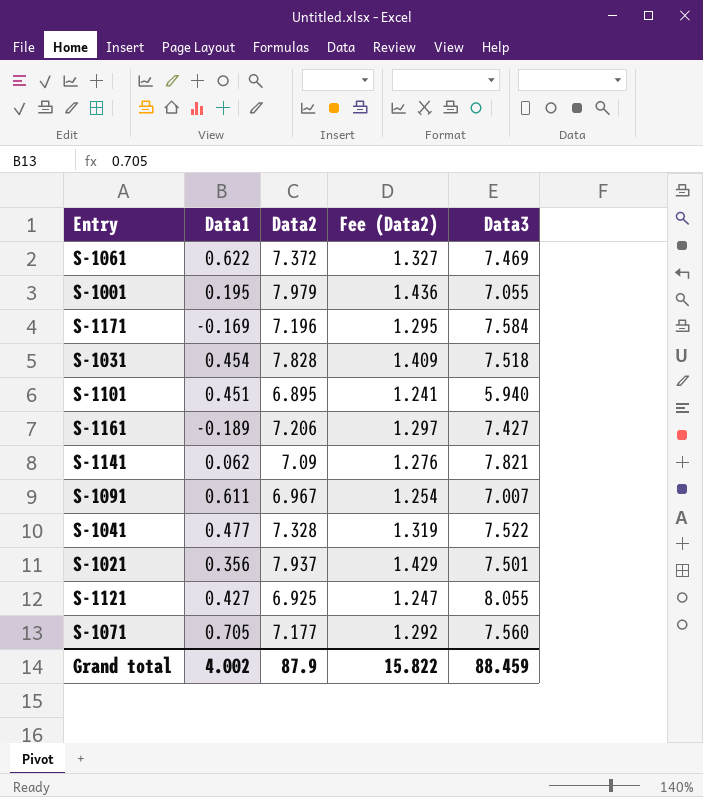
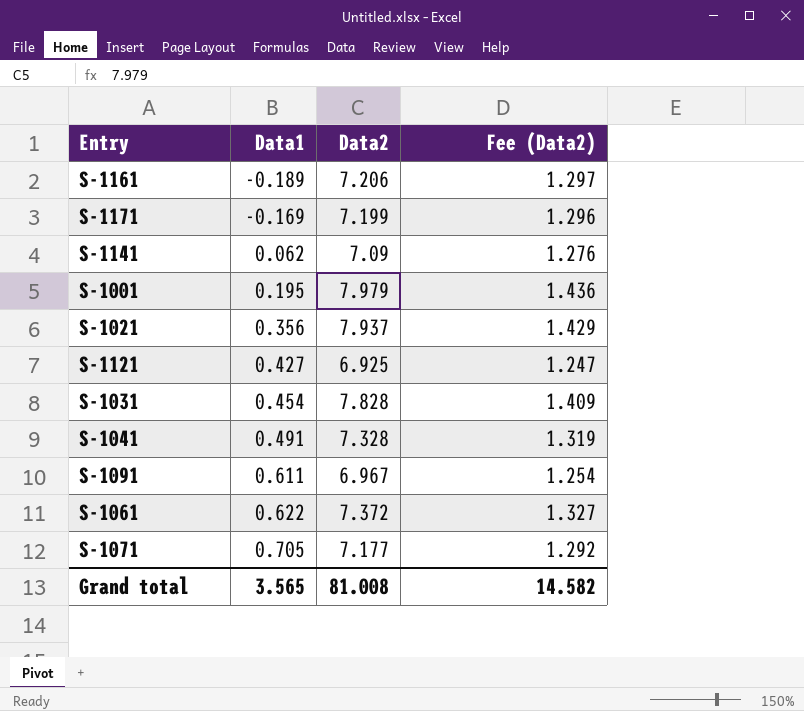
row order: none -> Data1 ascending
column Data3 | position: 5 -> none
row S-1101: 0.451 | 6.895 | 1.241 | 5.940 -> none
S-1171 | Data2: 7.196 -> 7.199
S-1171 | Fee (Data2): 1.295 -> 1.296
S-1041 | Data1: 0.477 -> 0.491
Grand total | Data1: 4.002 -> 3.565
Grand total | Data2: 87.9 -> 81.008
Grand total | Fee (Data2): 15.822 -> 14.582

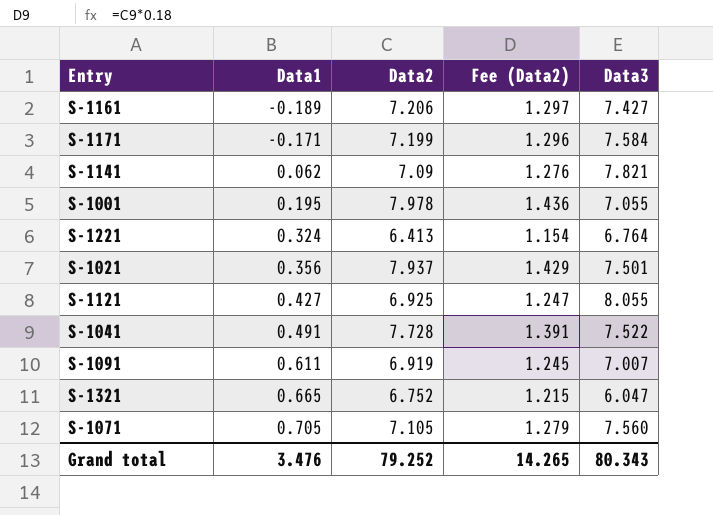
column Data3 | position: none -> 5
row S-1031: 0.454 | 7.828 | 1.409 -> none
row S-1061: 0.622 | 7.372 | 1.327 -> none
S-1171 | Data1: -0.169 -> -0.171
S-1001 | Data2: 7.979 -> 7.978
row S-1221: none -> 0.324 | 6.413 | 1.154 | 6.764
S-1041 | Data2: 7.328 -> 7.728
S-1041 | Fee (Data2): 1.319 -> 1.391
S-1091 | Data2: 6.967 -> 6.919
S-1091 | Fee (Data2): 1.254 -> 1.245
row S-1321: none -> 0.665 | 6.752 | 1.215 | 6.047
S-1071 | Data2: 7.177 -> 7.105
S-1071 | Fee (Data2): 1.292 -> 1.279
Grand total | Data1: 3.565 -> 3.476
Grand total | Data2: 81.008 -> 79.252
Grand total | Fee (Data2): 14.582 -> 14.265

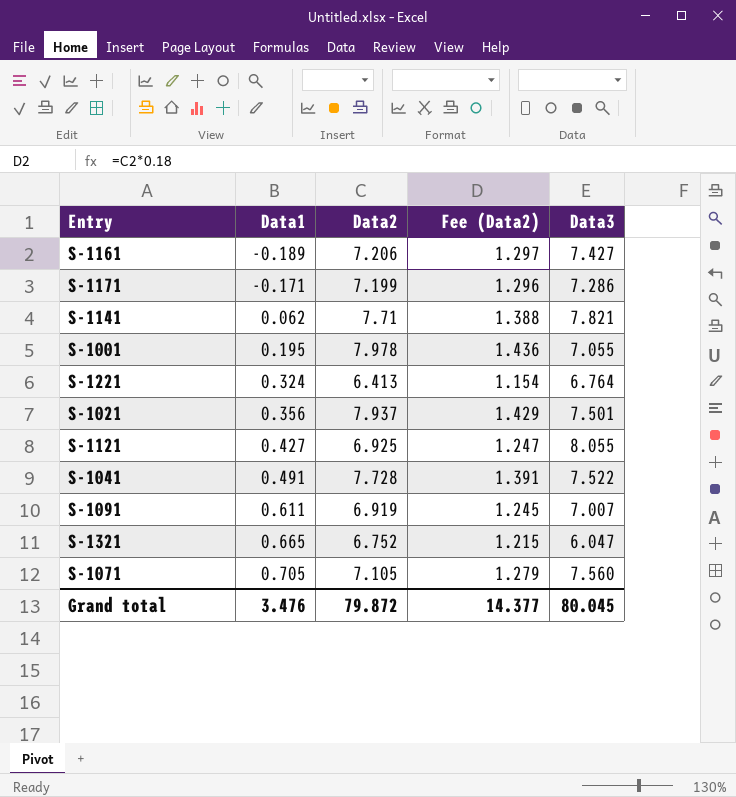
S-1171 | Data3: 7.584 -> 7.286
S-1141 | Data2: 7.09 -> 7.71
S-1141 | Fee (Data2): 1.276 -> 1.388
Grand total | Data2: 79.252 -> 79.872
Grand total | Fee (Data2): 14.265 -> 14.377
Grand total | Data3: 80.343 -> 80.045

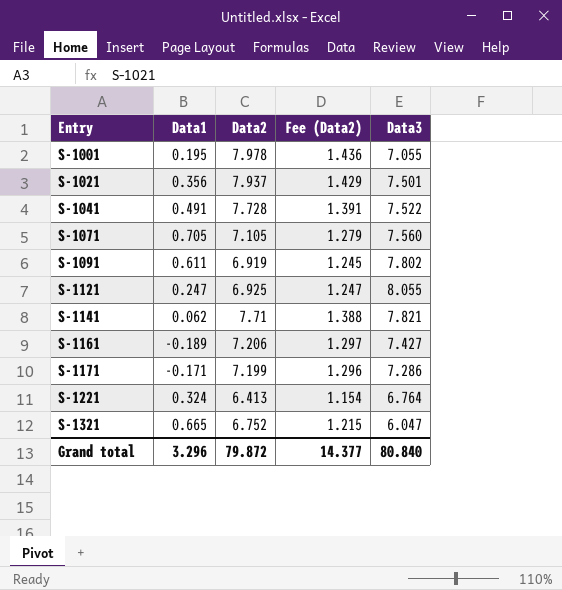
row order: Data1 ascending -> Entry ascending
S-1091 | Data3: 7.007 -> 7.802
S-1121 | Data1: 0.427 -> 0.247
Grand total | Data1: 3.476 -> 3.296
Grand total | Data3: 80.045 -> 80.840

